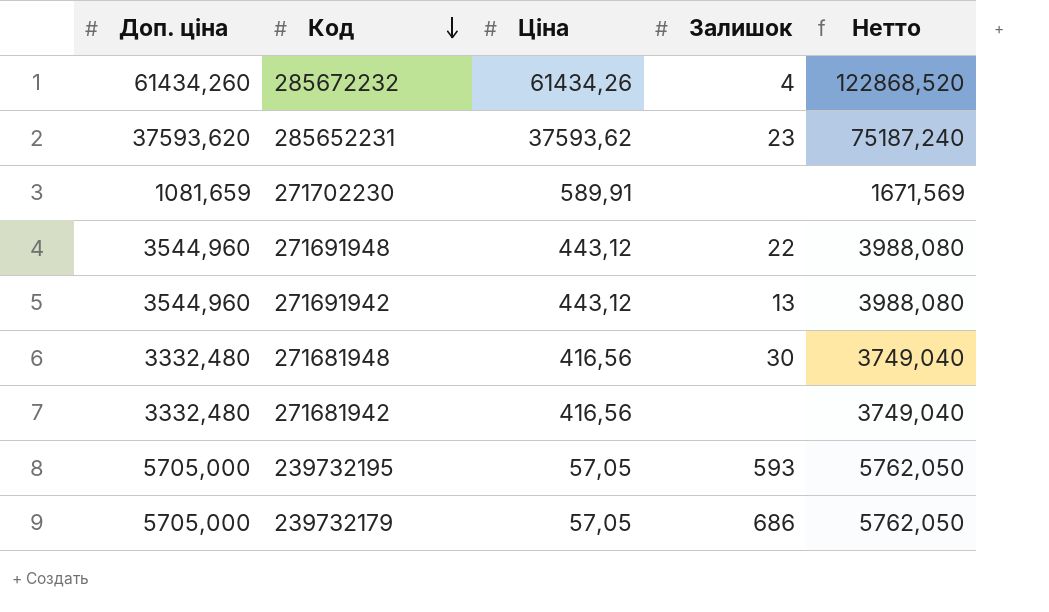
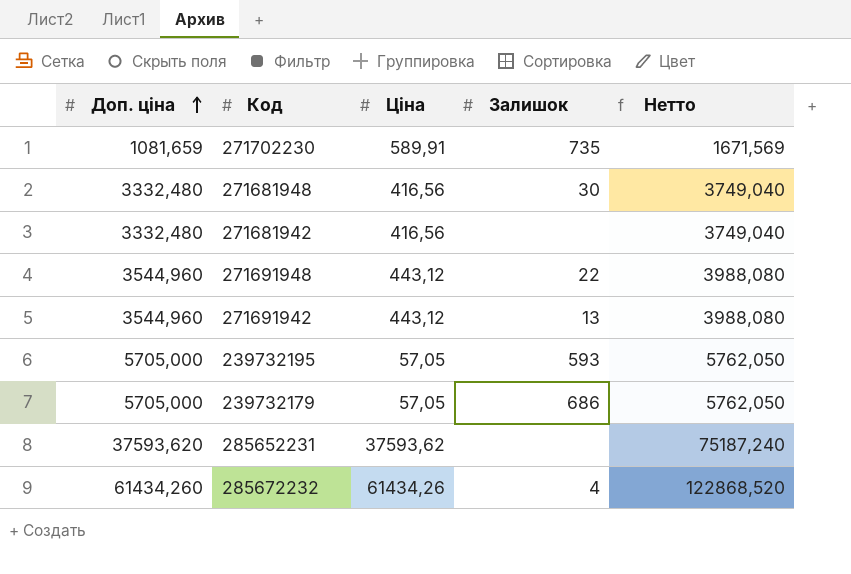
row order: Код descending -> Доп. ціна ascending
271702230 | Залишок: none -> 735
285652231 | Залишок: 23 -> none

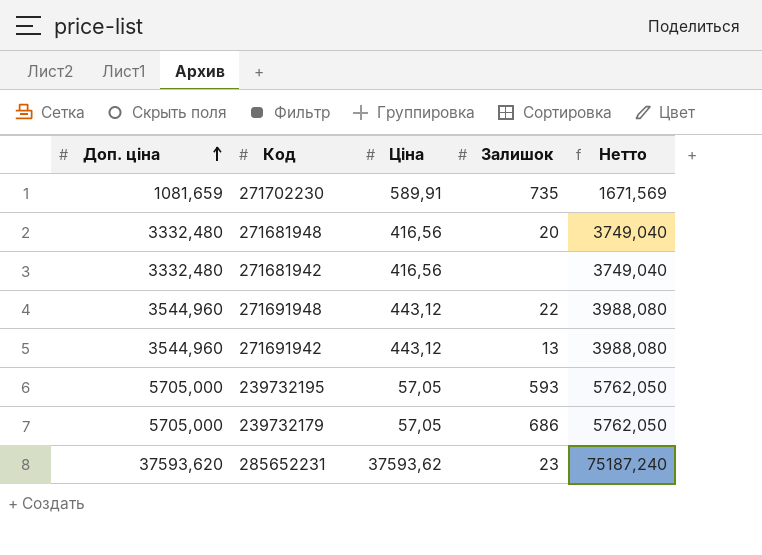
row 285672232: 61434,260 | 61434,26 | 4 | 122868,520 -> none
271681948 | Залишок: 30 -> 20
285652231 | Залишок: none -> 23

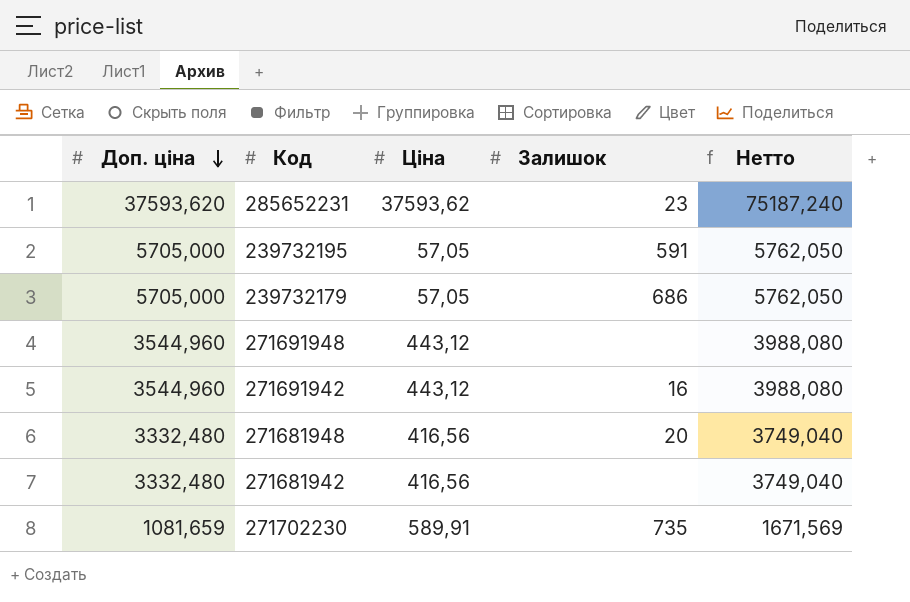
row order: Доп. ціна ascending -> Доп. ціна descending
239732195 | Залишок: 593 -> 591
271691948 | Залишок: 22 -> none
271691942 | Залишок: 13 -> 16

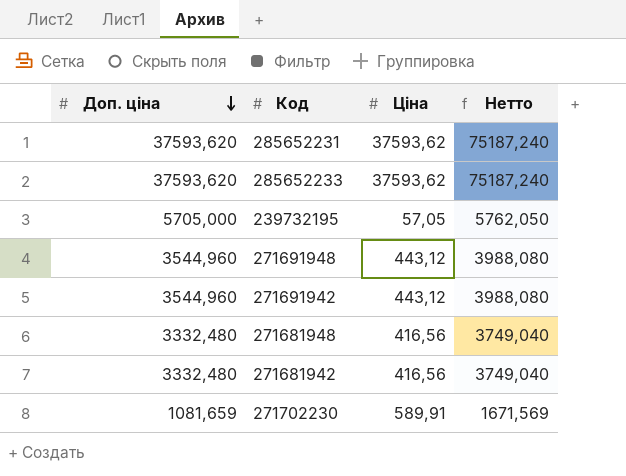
column Залишок | position: 4 -> none
row 239732179: 5705,000 | 57,05 | 686 | 5762,050 -> none
row 285652233: none -> 37593,620 | 37593,62 | 75187,240

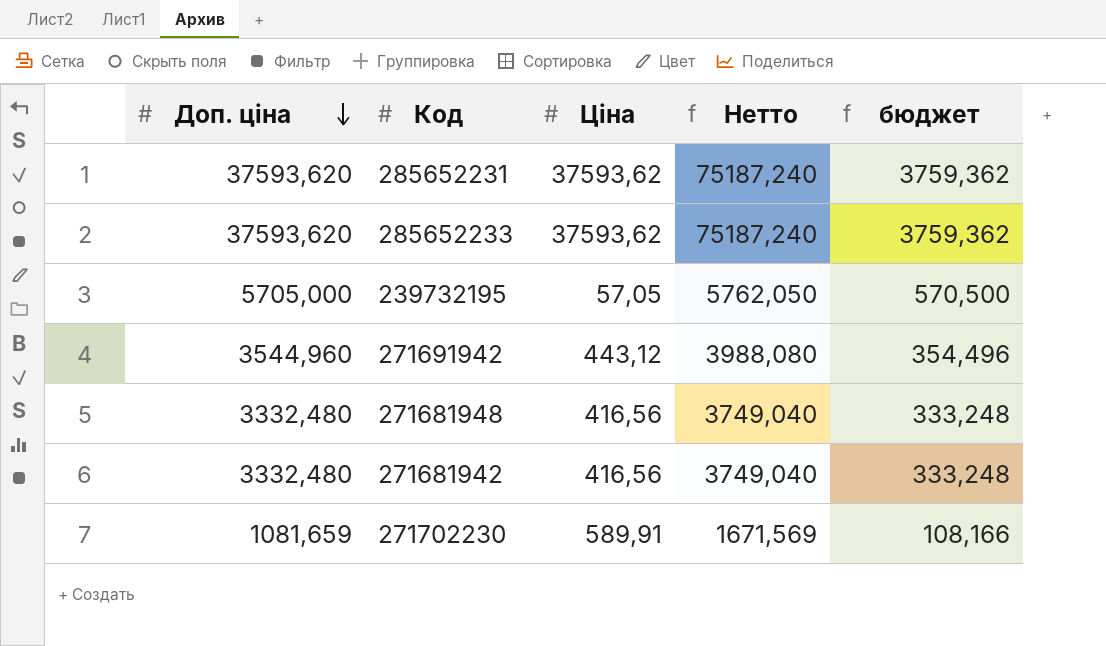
column бюджет | formula: none -> [Доп. ціна] * 0,1
row 271691948: 3544,960 | 443,12 | 3988,080 -> none

